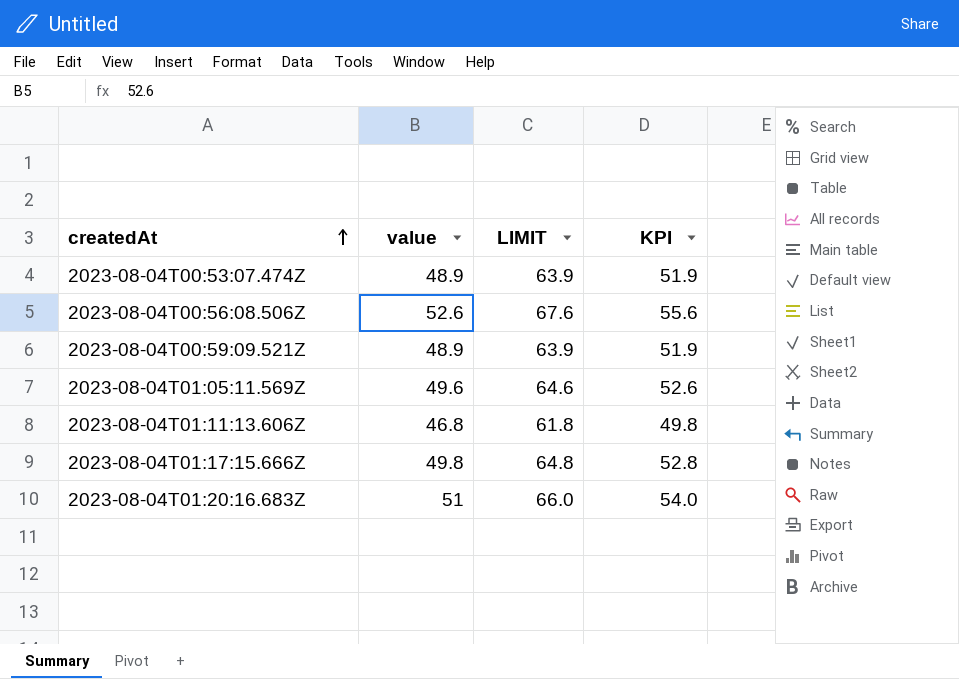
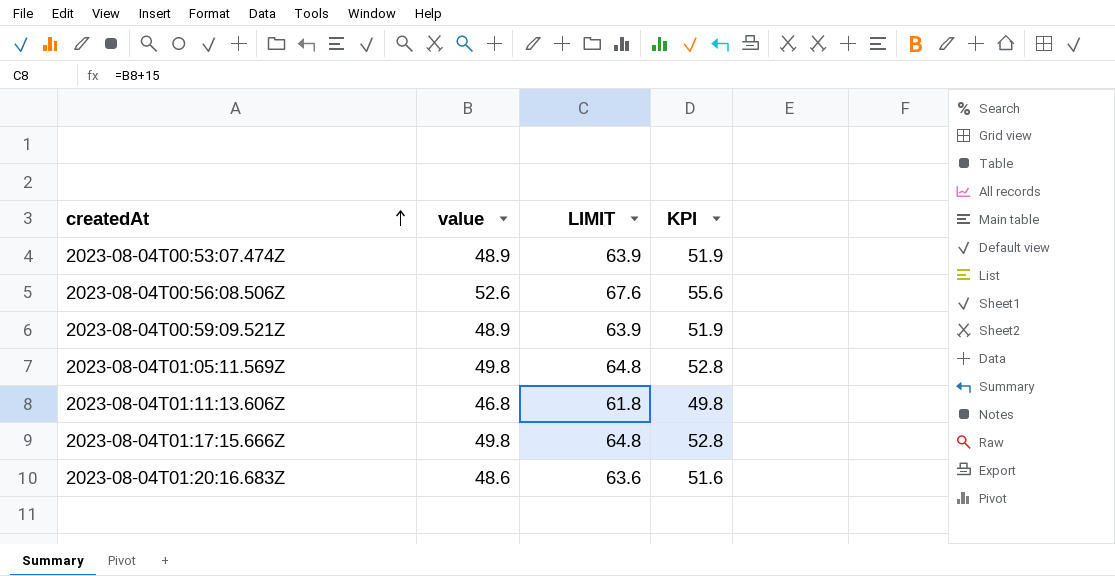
2023-08-04T01:05:11.569Z | value: 49.6 -> 49.8
2023-08-04T01:05:11.569Z | LIMIT: 64.6 -> 64.8
2023-08-04T01:05:11.569Z | KPI: 52.6 -> 52.8
2023-08-04T01:20:16.683Z | value: 51 -> 48.6
2023-08-04T01:20:16.683Z | LIMIT: 66.0 -> 63.6
2023-08-04T01:20:16.683Z | KPI: 54.0 -> 51.6

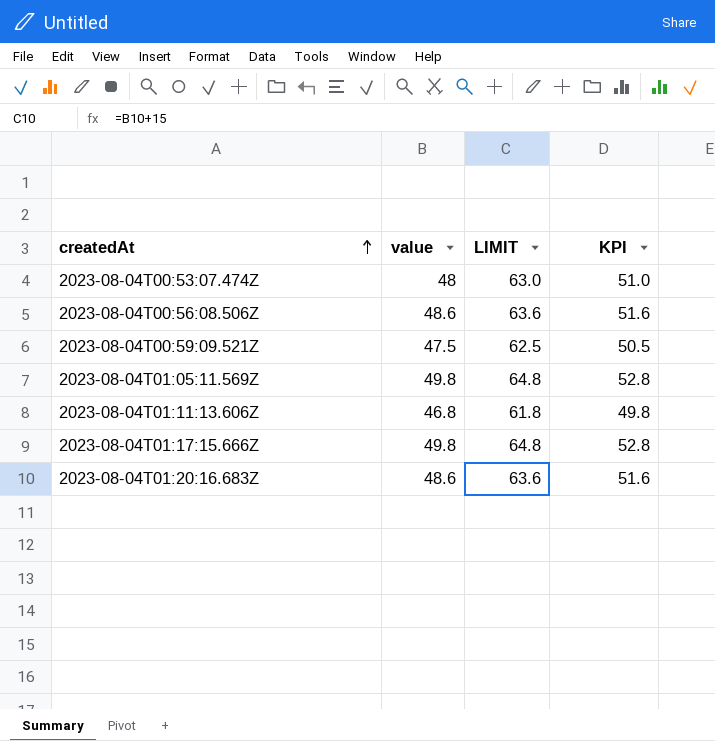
2023-08-04T00:53:07.474Z | value: 48.9 -> 48
2023-08-04T00:53:07.474Z | LIMIT: 63.9 -> 63.0
2023-08-04T00:53:07.474Z | KPI: 51.9 -> 51.0
2023-08-04T00:56:08.506Z | value: 52.6 -> 48.6
2023-08-04T00:56:08.506Z | LIMIT: 67.6 -> 63.6
2023-08-04T00:56:08.506Z | KPI: 55.6 -> 51.6
2023-08-04T00:59:09.521Z | value: 48.9 -> 47.5
2023-08-04T00:59:09.521Z | LIMIT: 63.9 -> 62.5
2023-08-04T00:59:09.521Z | KPI: 51.9 -> 50.5

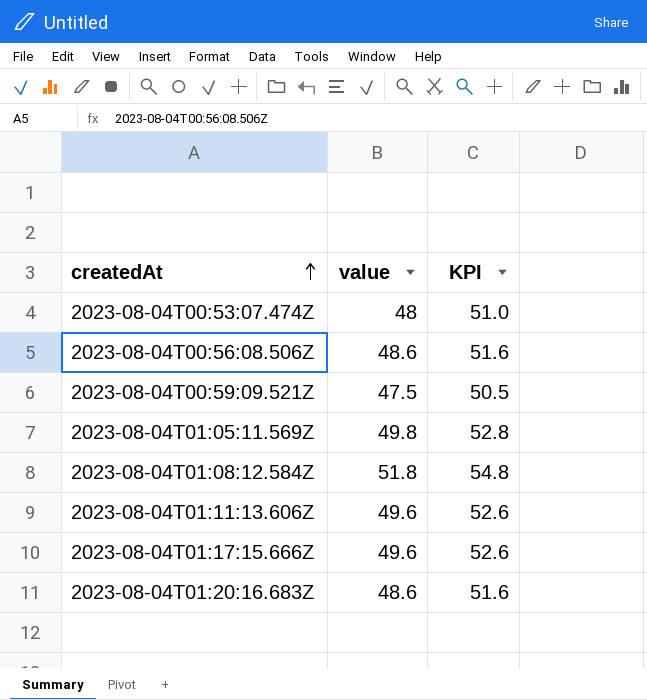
column LIMIT | formula: [value] + 15 -> none
row 2023-08-04T01:08:12.584Z: none -> 51.8 | 54.8
2023-08-04T01:11:13.606Z | value: 46.8 -> 49.6
2023-08-04T01:11:13.606Z | KPI: 49.8 -> 52.6
2023-08-04T01:17:15.666Z | value: 49.8 -> 49.6
2023-08-04T01:17:15.666Z | KPI: 52.8 -> 52.6

